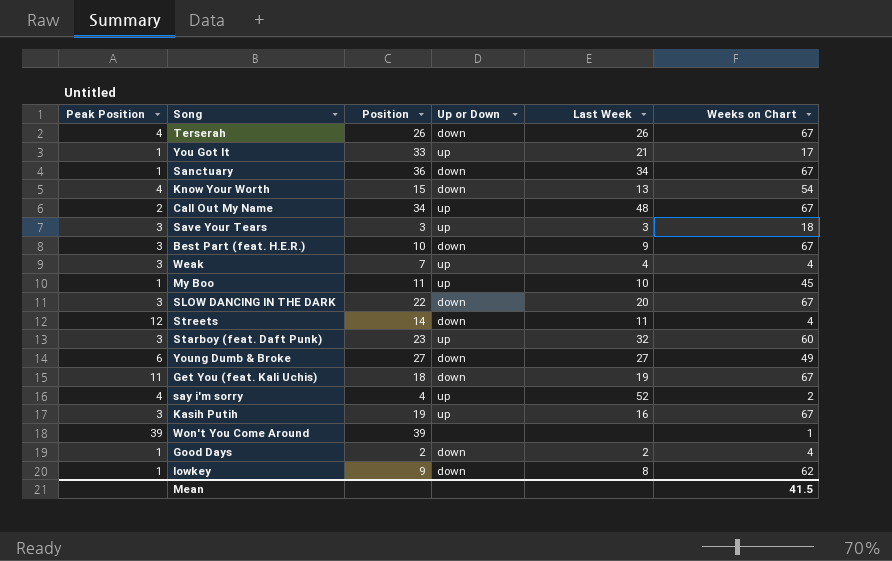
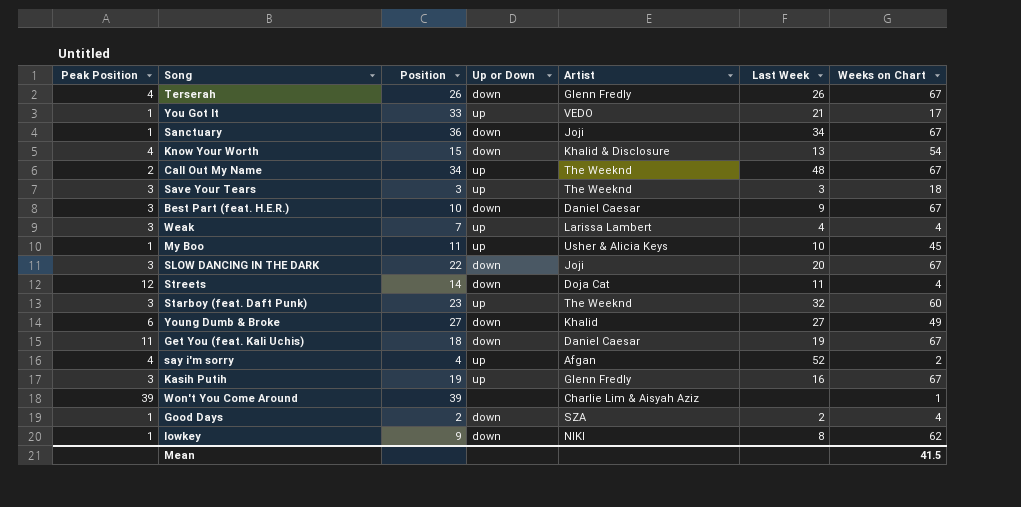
column Artist | position: none -> 5

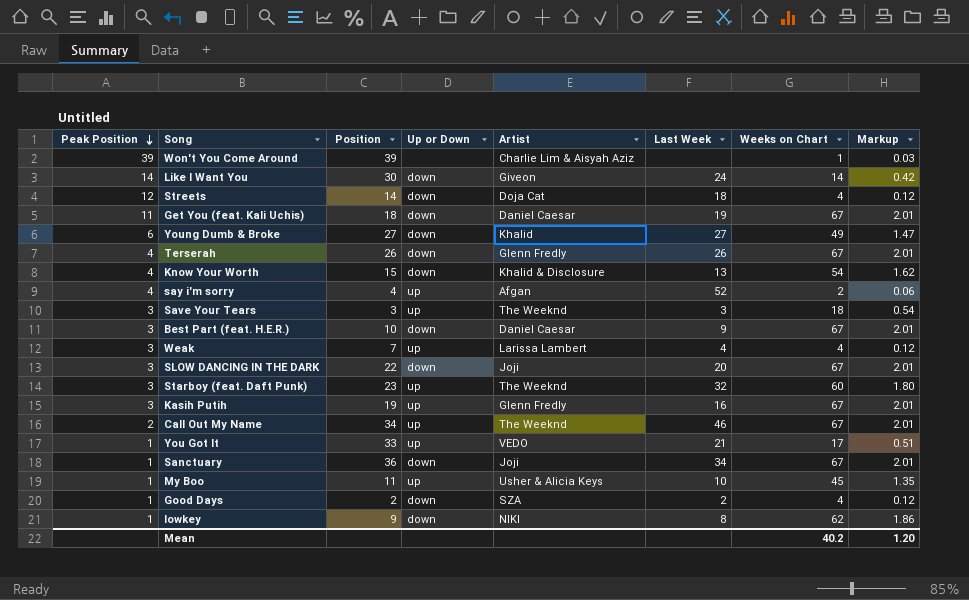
row order: none -> Peak Position descending
column Markup | formula: none -> [Weeks on Chart] * 0.03
row Like I Want You: none -> 14 | 30 | down | Giveon | 24 | 14 | 0.42
Streets | Last Week: 11 -> 18
Call Out My Name | Last Week: 48 -> 46
Mean | Weeks on Chart: 41.5 -> 40.2

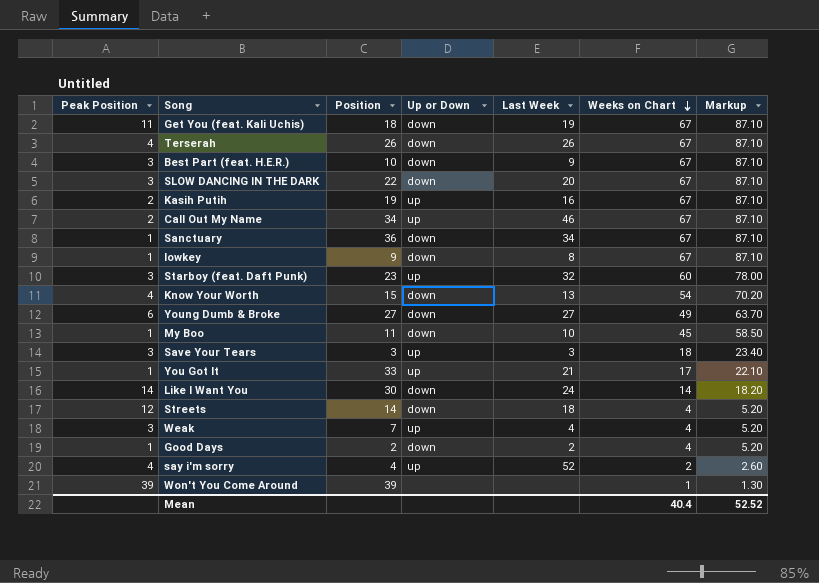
row order: Peak Position descending -> Weeks on Chart descending
column Artist | position: 5 -> none
column Markup | formula: [Weeks on Chart] * 0.03 -> [Weeks on Chart] * 1.3
Kasih Putih | Peak Position: 3 -> 2
lowkey | Weeks on Chart: 62 -> 67
My Boo | Up or Down: up -> down
Mean | Weeks on Chart: 40.2 -> 40.4
Mean | Markup: 1.20 -> 52.52

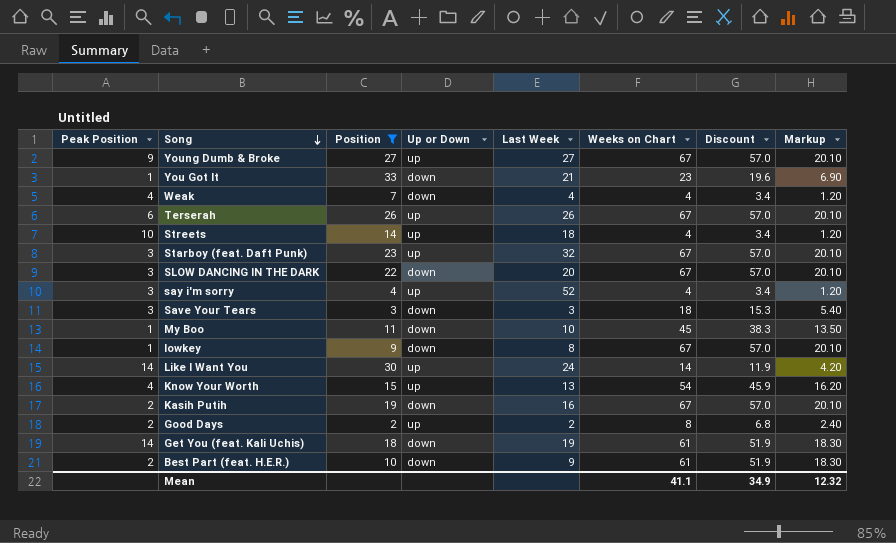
filter: none -> Position <= 33
row order: Weeks on Chart descending -> Song descending
column Discount | formula: none -> [Weeks on Chart] * 0.85
column Markup | formula: [Weeks on Chart] * 1.3 -> [Weeks on Chart] * 0.3
Young Dumb & Broke | Peak Position: 6 -> 9
Young Dumb & Broke | Up or Down: down -> up
Young Dumb & Broke | Weeks on Chart: 49 -> 67
You Got It | Up or Down: up -> down
You Got It | Weeks on Chart: 17 -> 23
Weak | Peak Position: 3 -> 4
Weak | Up or Down: up -> down
Terserah | Peak Position: 4 -> 6
Terserah | Up or Down: down -> up
Streets | Peak Position: 12 -> 10
Streets | Up or Down: down -> up
Starboy (feat. Daft Punk) | Weeks on Chart: 60 -> 67
say i'm sorry | Peak Position: 4 -> 3
say i'm sorry | Weeks on Chart: 2 -> 4
Save Your Tears | Up or Down: up -> down
Like I Want You | Up or Down: down -> up
Know Your Worth | Up or Down: down -> up
Kasih Putih | Up or Down: up -> down
Good Days | Peak Position: 1 -> 2
Good Days | Up or Down: down -> up
Good Days | Weeks on Chart: 4 -> 8
Get You (feat. Kali Uchis) | Peak Position: 11 -> 14
Get You (feat. Kali Uchis) | Weeks on Chart: 67 -> 61
Best Part (feat. H.E.R.) | Peak Position: 3 -> 2
Best Part (feat. H.E.R.) | Weeks on Chart: 67 -> 61
Mean | Weeks on Chart: 40.4 -> 41.1
Mean | Markup: 52.52 -> 12.32

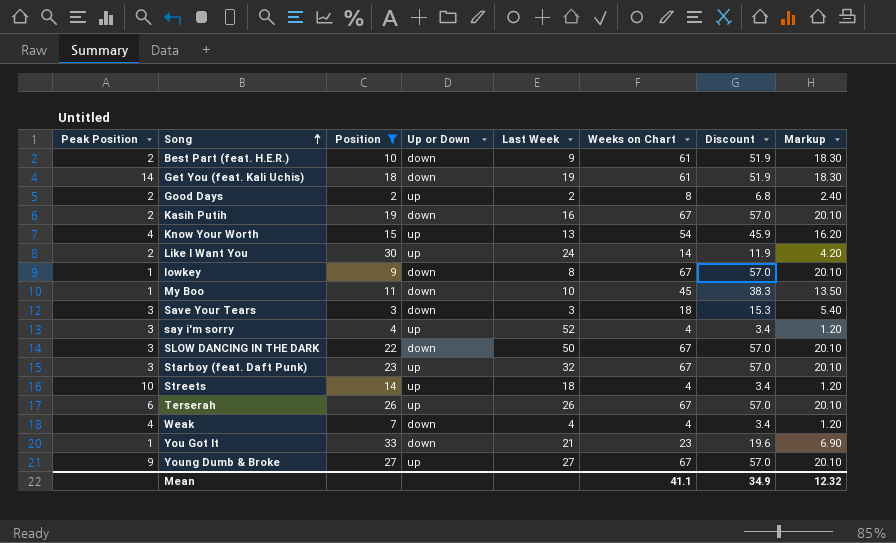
row order: Song descending -> Song ascending
Like I Want You | Peak Position: 14 -> 2
SLOW DANCING IN THE DARK | Last Week: 20 -> 50

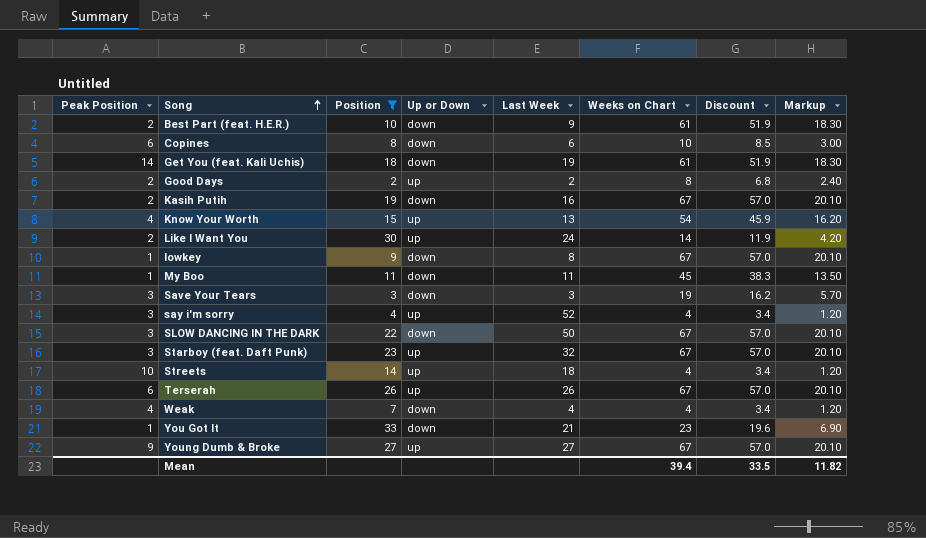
row Copines: none -> 6 | 8 | down | 6 | 10 | 8.5 | 3.00
My Boo | Last Week: 10 -> 11
Save Your Tears | Weeks on Chart: 18 -> 19
Save Your Tears | Discount: 15.3 -> 16.2
Save Your Tears | Markup: 5.40 -> 5.70
Mean | Weeks on Chart: 41.1 -> 39.4
Mean | Discount: 34.9 -> 33.5
Mean | Markup: 12.32 -> 11.82

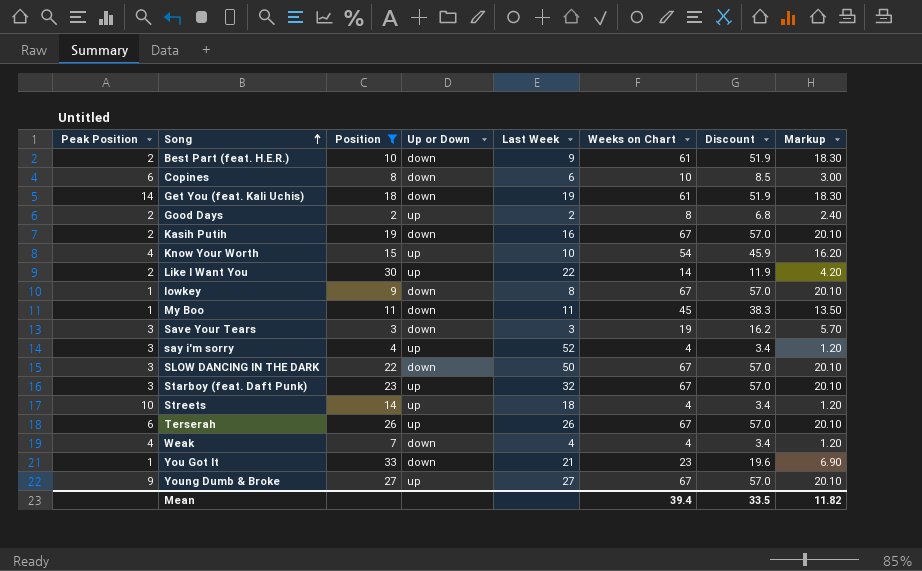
Know Your Worth | Last Week: 13 -> 10
Like I Want You | Last Week: 24 -> 22

